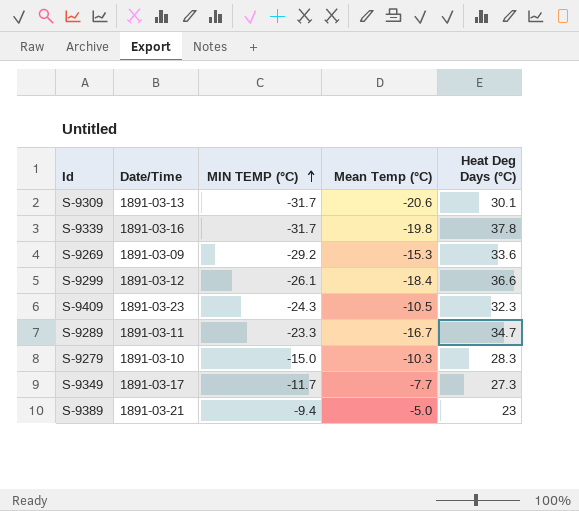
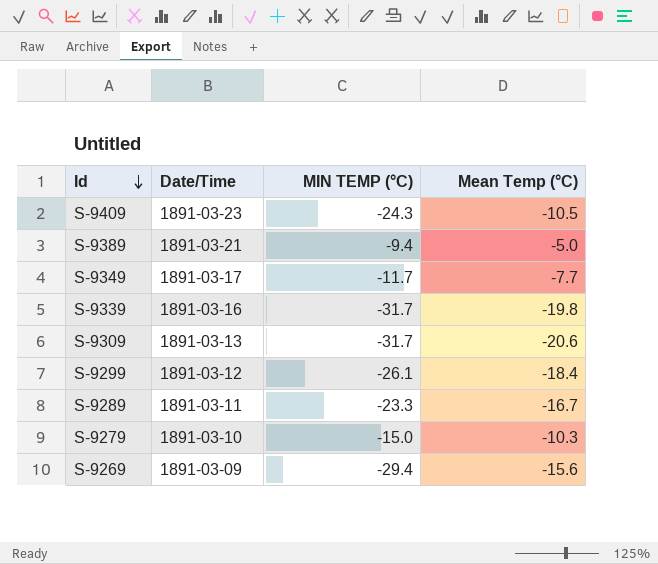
row order: MIN TEMP (°C) ascending -> Id descending
column Heat Deg Days (°C) | position: 5 -> none
S-9269 | MIN TEMP (°C): -29.2 -> -29.4
S-9269 | Mean Temp (°C): -15.3 -> -15.6

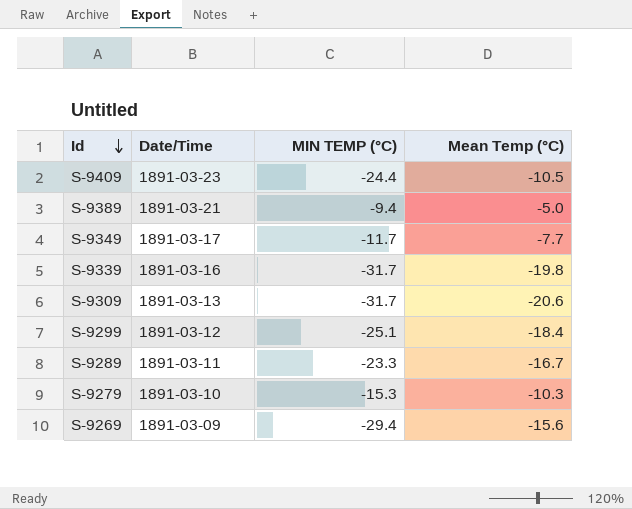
S-9409 | MIN TEMP (°C): -24.3 -> -24.4
S-9299 | MIN TEMP (°C): -26.1 -> -25.1
S-9279 | MIN TEMP (°C): -15.0 -> -15.3

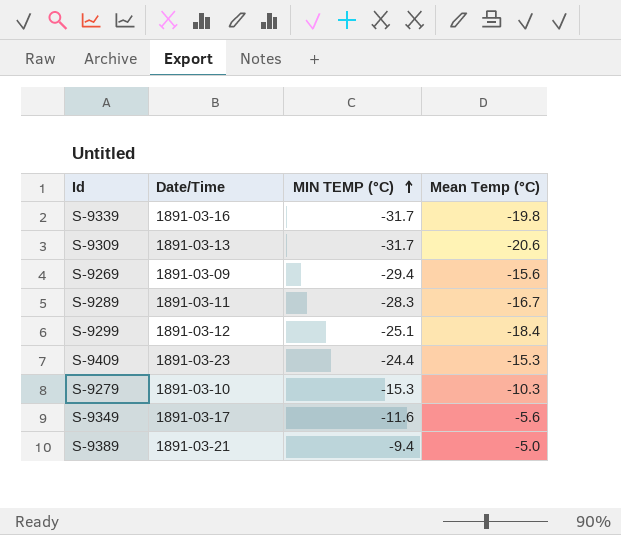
row order: Id descending -> MIN TEMP (°C) ascending
S-9289 | MIN TEMP (°C): -23.3 -> -28.3
S-9409 | Mean Temp (°C): -10.5 -> -15.3
S-9349 | MIN TEMP (°C): -11.7 -> -11.6
S-9349 | Mean Temp (°C): -7.7 -> -5.6

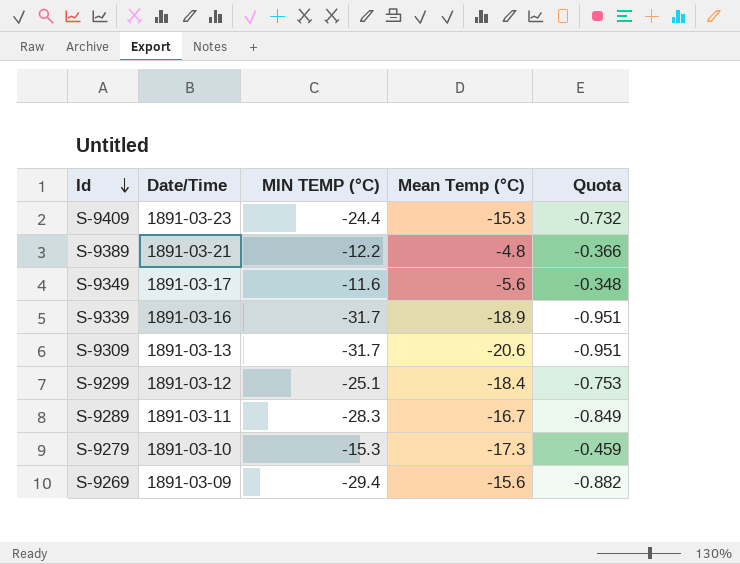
row order: MIN TEMP (°C) ascending -> Id descending
column Quota | formula: none -> [MIN TEMP (°C)] * 0.03
S-9389 | MIN TEMP (°C): -9.4 -> -12.2
S-9389 | Mean Temp (°C): -5.0 -> -4.8
S-9339 | Mean Temp (°C): -19.8 -> -18.9
S-9279 | Mean Temp (°C): -10.3 -> -17.3

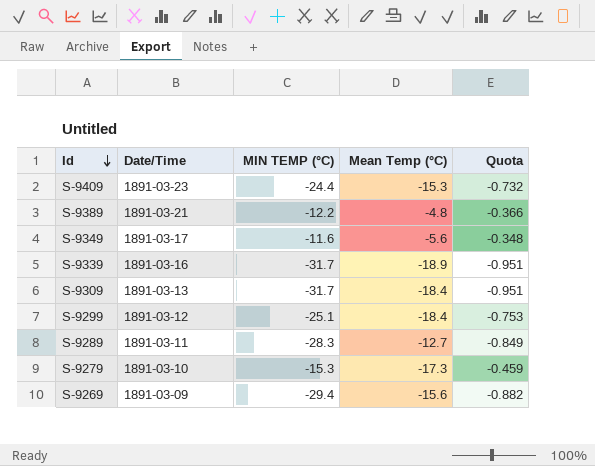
S-9309 | Mean Temp (°C): -20.6 -> -18.4
S-9289 | Mean Temp (°C): -16.7 -> -12.7

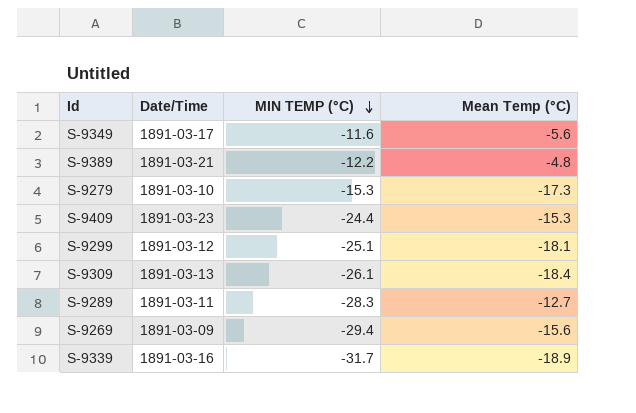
row order: Id descending -> MIN TEMP (°C) descending
column Quota | formula: [MIN TEMP (°C)] * 0.03 -> none
S-9299 | Mean Temp (°C): -18.4 -> -18.1
S-9309 | MIN TEMP (°C): -31.7 -> -26.1

